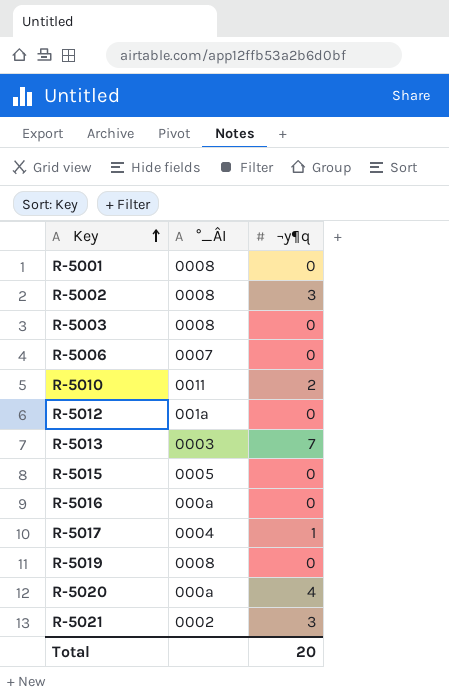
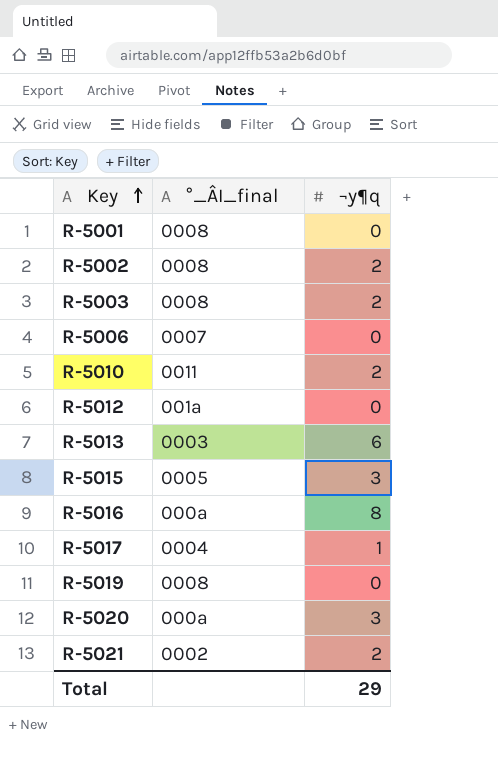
column name: °_ÂI -> °_ÂI_final
R-5002 | ¬y¶q: 3 -> 2
R-5003 | ¬y¶q: 0 -> 2
R-5013 | ¬y¶q: 7 -> 6
R-5015 | ¬y¶q: 0 -> 3
R-5016 | ¬y¶q: 0 -> 8
R-5020 | ¬y¶q: 4 -> 3
R-5021 | ¬y¶q: 3 -> 2
Total | ¬y¶q: 20 -> 29

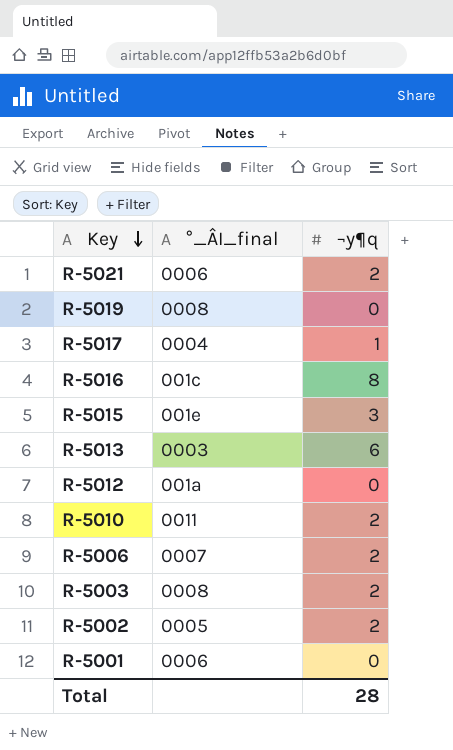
row order: Key ascending -> Key descending
row R-5020: 000a | 3 -> none
R-5021 | °_ÂI_final: 0002 -> 0006
R-5016 | °_ÂI_final: 000a -> 001c
R-5015 | °_ÂI_final: 0005 -> 001e
R-5006 | ¬y¶q: 0 -> 2
R-5002 | °_ÂI_final: 0008 -> 0005
R-5001 | °_ÂI_final: 0008 -> 0006
Total | ¬y¶q: 29 -> 28

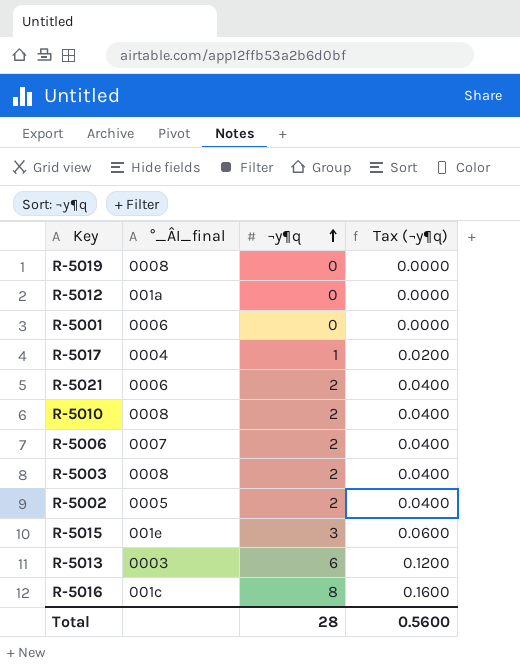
row order: Key descending -> ¬y¶q ascending
column Tax (¬y¶q) | formula: none -> [¬y¶q] * 0.02
R-5010 | °_ÂI_final: 0011 -> 0008

